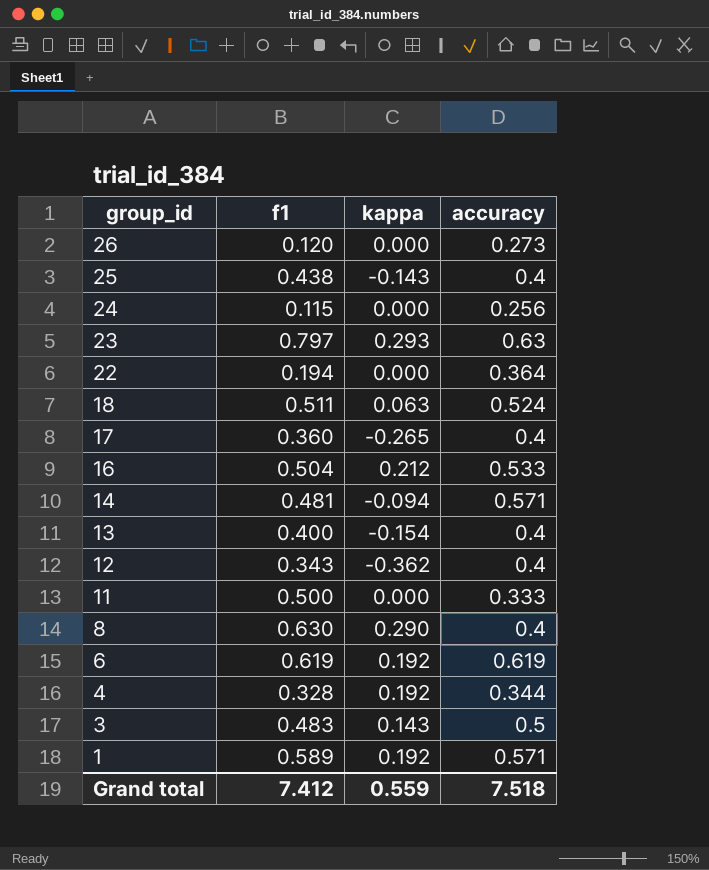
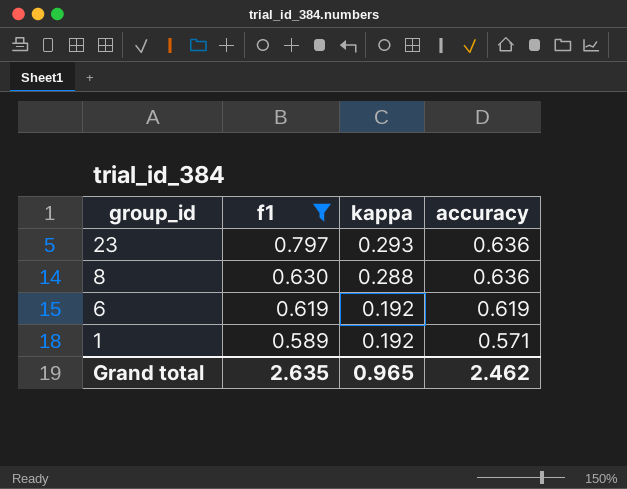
filter: none -> f1 >= 0.589
23 | accuracy: 0.63 -> 0.636
8 | kappa: 0.290 -> 0.288
8 | accuracy: 0.4 -> 0.636
Grand total | f1: 7.412 -> 2.635
Grand total | kappa: 0.559 -> 0.965
Grand total | accuracy: 7.518 -> 2.462

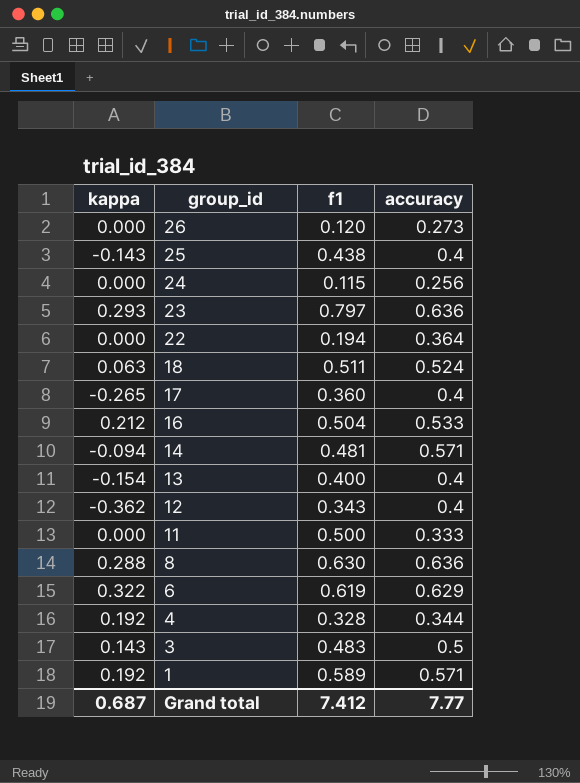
filter: f1 >= 0.589 -> none
column kappa | position: 3 -> 1
6 | kappa: 0.192 -> 0.322
6 | accuracy: 0.619 -> 0.629
Grand total | kappa: 0.965 -> 0.687
Grand total | f1: 2.635 -> 7.412
Grand total | accuracy: 2.462 -> 7.77

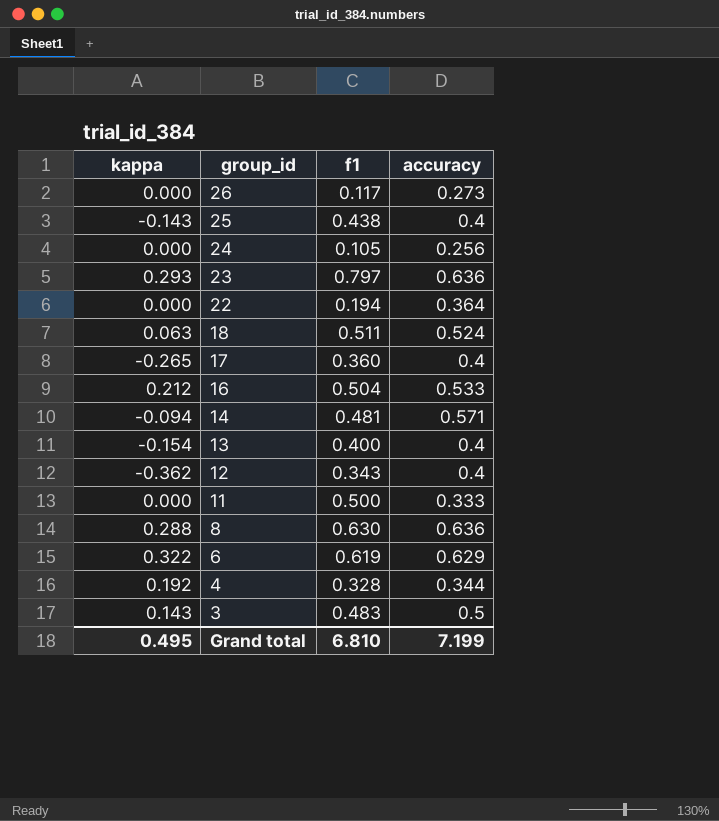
row 1: 0.192 | 0.589 | 0.571 -> none
26 | f1: 0.120 -> 0.117
24 | f1: 0.115 -> 0.105
Grand total | kappa: 0.687 -> 0.495
Grand total | f1: 7.412 -> 6.810
Grand total | accuracy: 7.77 -> 7.199

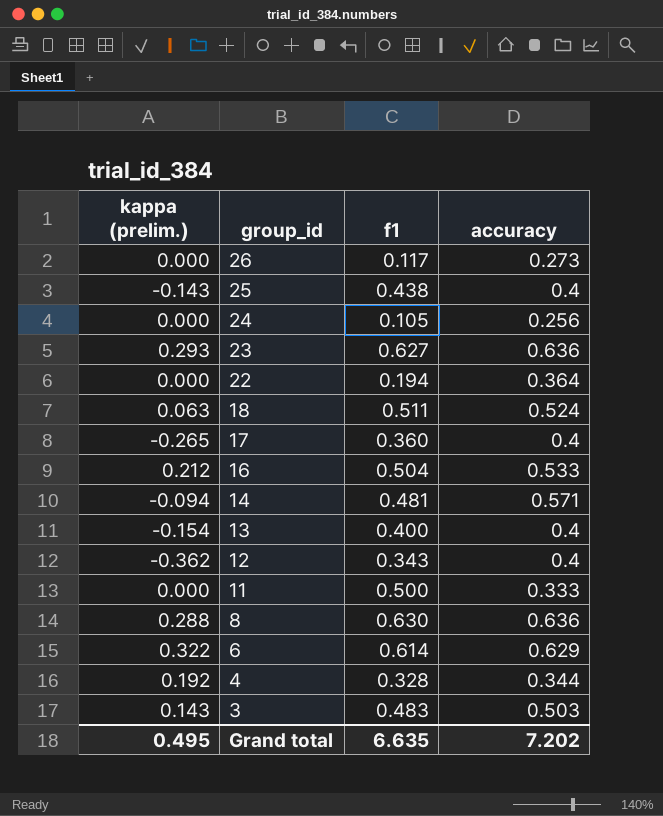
column name: kappa -> kappa (prelim.)
23 | f1: 0.797 -> 0.627
6 | f1: 0.619 -> 0.614
3 | accuracy: 0.5 -> 0.503
Grand total | f1: 6.810 -> 6.635
Grand total | accuracy: 7.199 -> 7.202

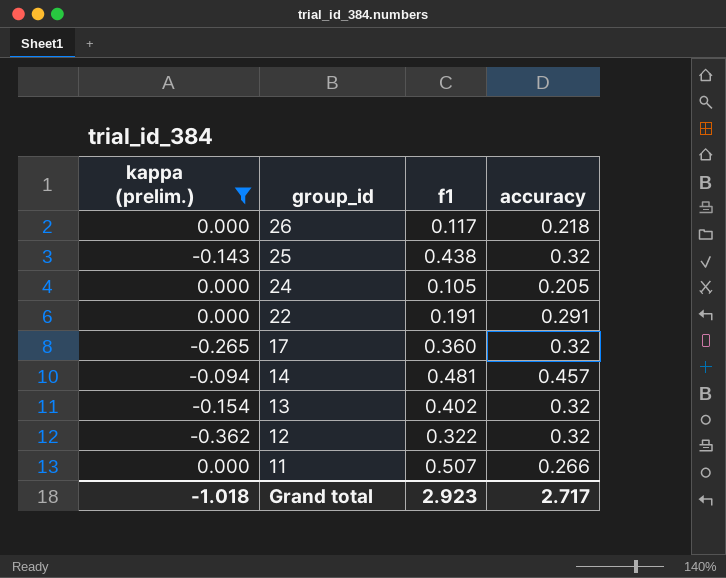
filter: none -> kappa (prelim.) <= 0.000
26 | accuracy: 0.273 -> 0.218
25 | accuracy: 0.4 -> 0.32
24 | accuracy: 0.256 -> 0.205
22 | f1: 0.194 -> 0.191
22 | accuracy: 0.364 -> 0.291
17 | accuracy: 0.4 -> 0.32
14 | accuracy: 0.571 -> 0.457
13 | f1: 0.400 -> 0.402
13 | accuracy: 0.4 -> 0.32
12 | f1: 0.343 -> 0.322
12 | accuracy: 0.4 -> 0.32
11 | f1: 0.500 -> 0.507
11 | accuracy: 0.333 -> 0.266
Grand total | kappa (prelim.): 0.495 -> -1.018
Grand total | f1: 6.635 -> 2.923
Grand total | accuracy: 7.202 -> 2.717

